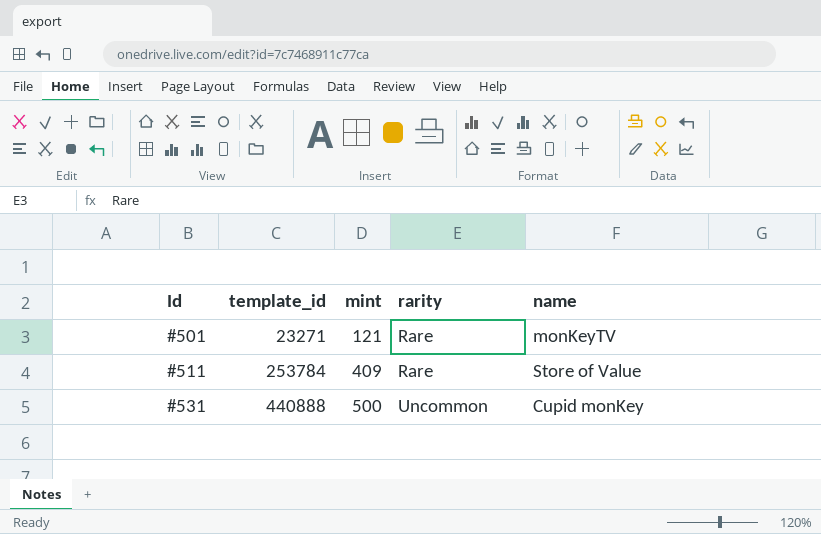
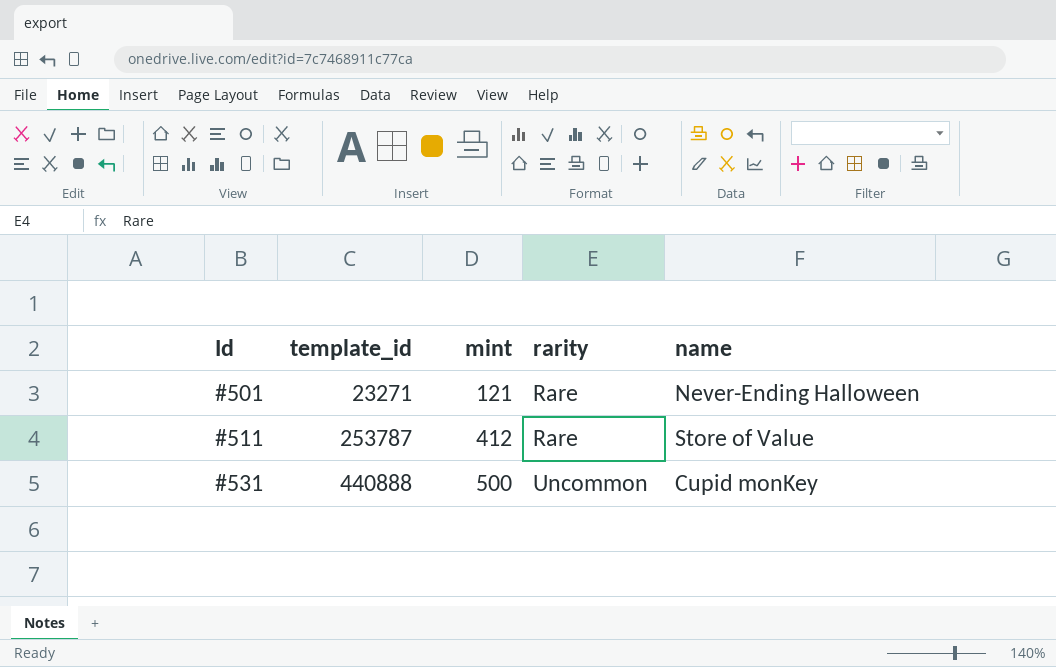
#501 | name: monKeyTV -> Never-Ending Halloween
#511 | template_id: 253784 -> 253787
#511 | mint: 409 -> 412

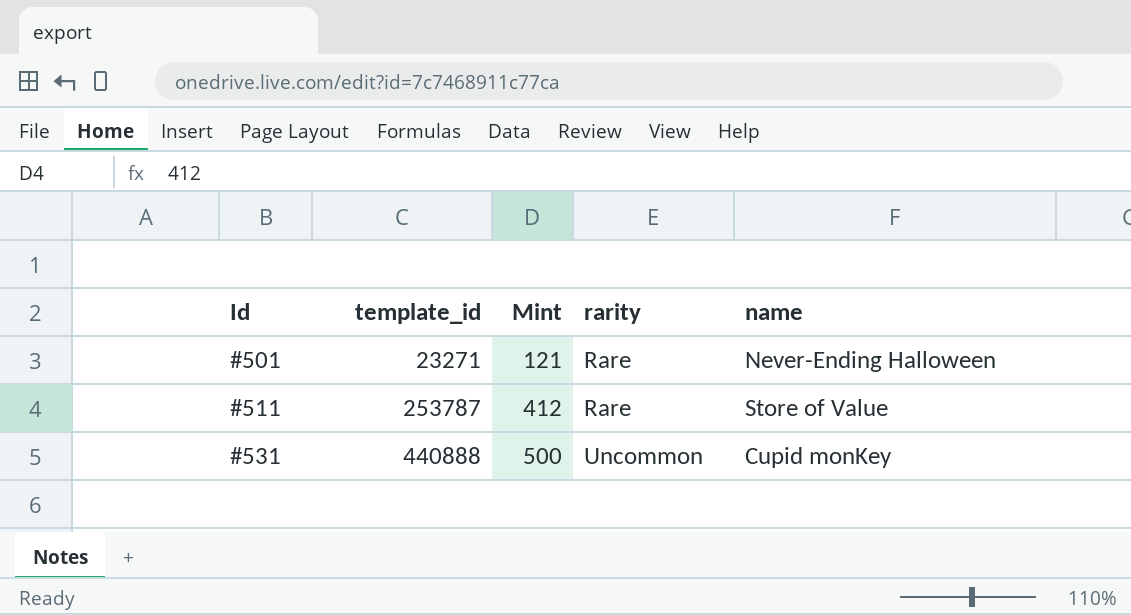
column name: mint -> Mint

